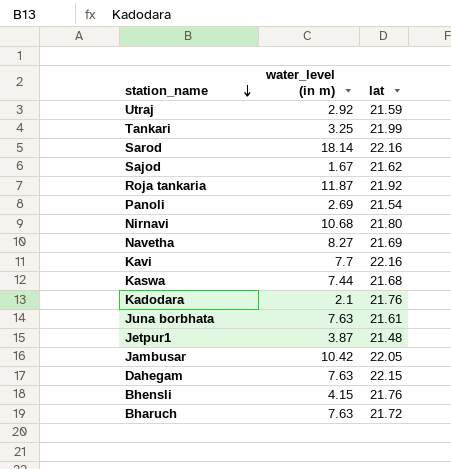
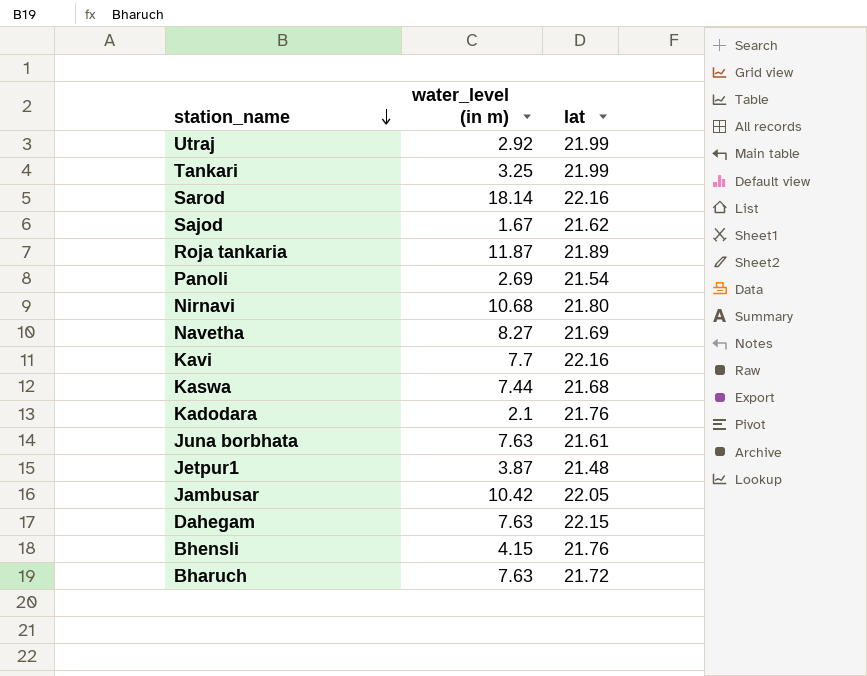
Utraj | lat: 21.59 -> 21.99
Roja tankaria | lat: 21.92 -> 21.89

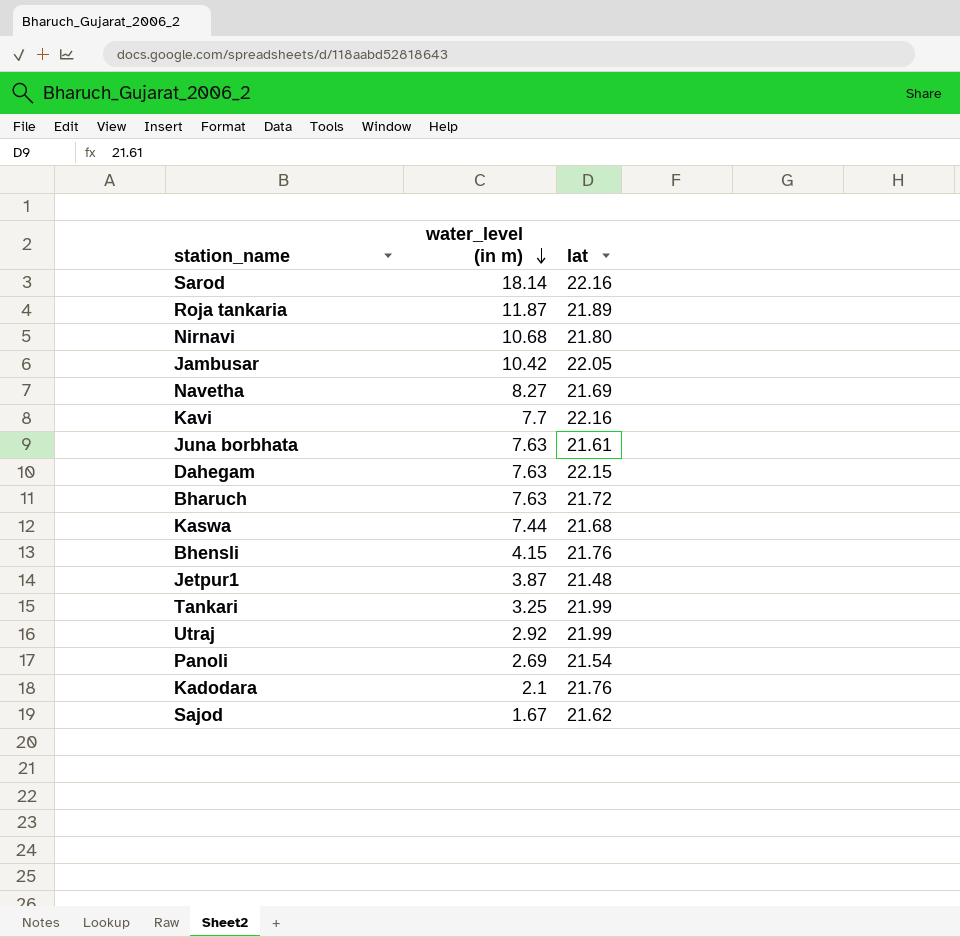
row order: station_name descending -> water_level (in m) descending

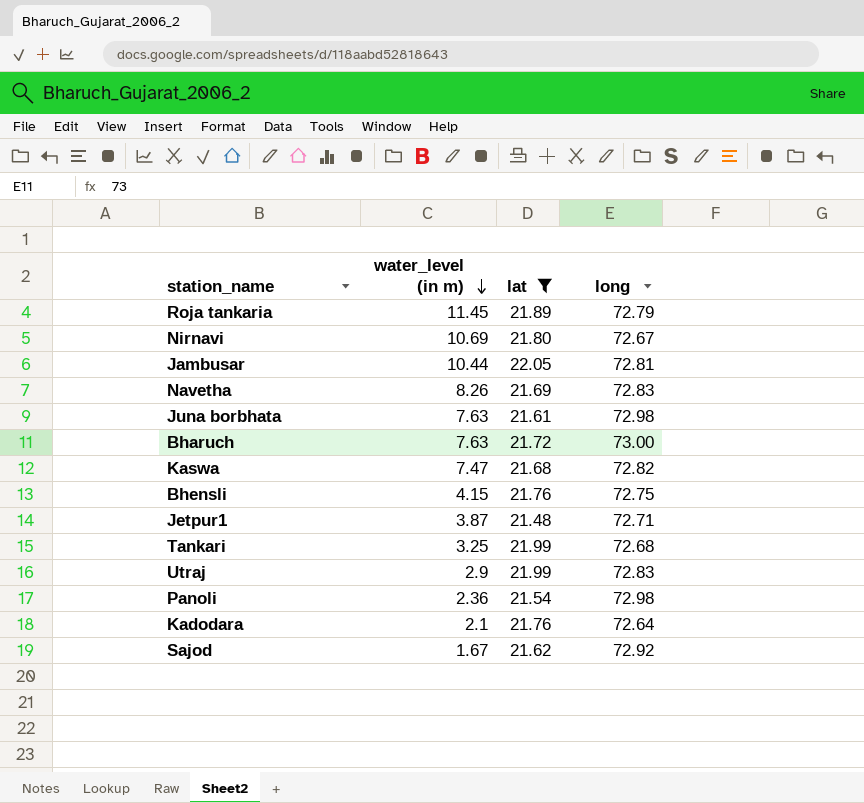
filter: none -> lat <= 22.05
column long | position: none -> 4
Roja tankaria | water_level (in m): 11.87 -> 11.45
Nirnavi | water_level (in m): 10.68 -> 10.69
Jambusar | water_level (in m): 10.42 -> 10.44
Navetha | water_level (in m): 8.27 -> 8.26
Kaswa | water_level (in m): 7.44 -> 7.47
Utraj | water_level (in m): 2.92 -> 2.9
Panoli | water_level (in m): 2.69 -> 2.36

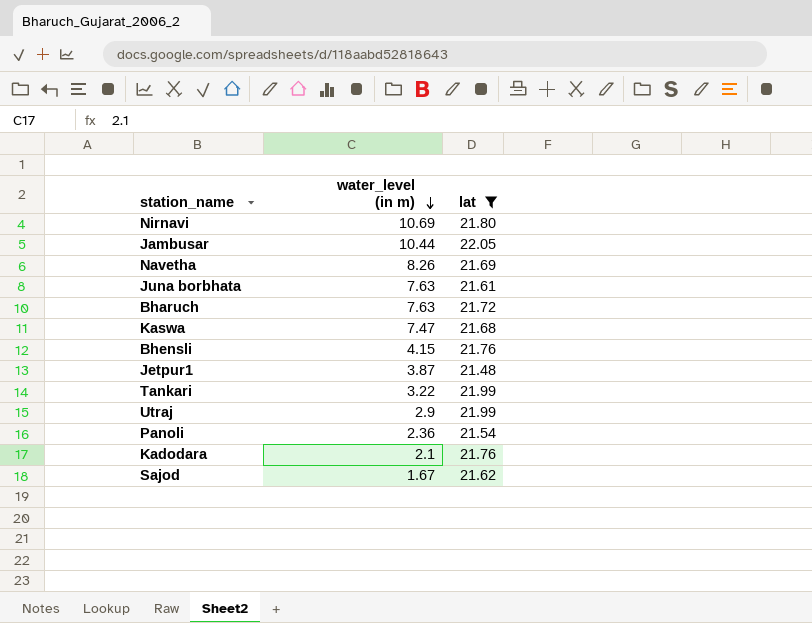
column long | position: 4 -> none
row Roja tankaria: 11.45 | 21.89 | 72.79 -> none
Tankari | water_level (in m): 3.25 -> 3.22

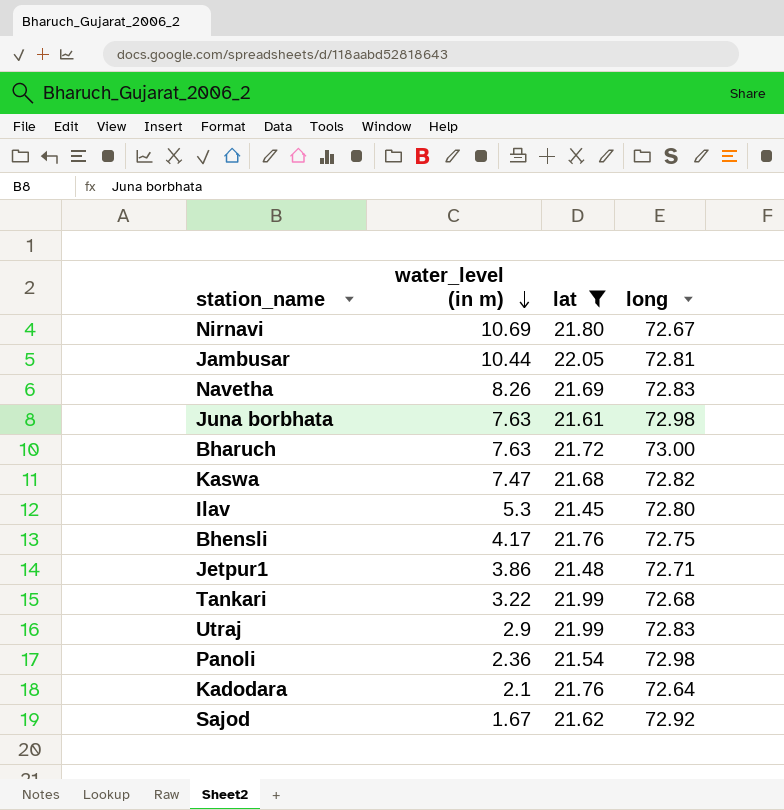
column long | position: none -> 4
row Ilav: none -> 5.3 | 21.45 | 72.80
Bhensli | water_level (in m): 4.15 -> 4.17
Jetpur1 | water_level (in m): 3.87 -> 3.86

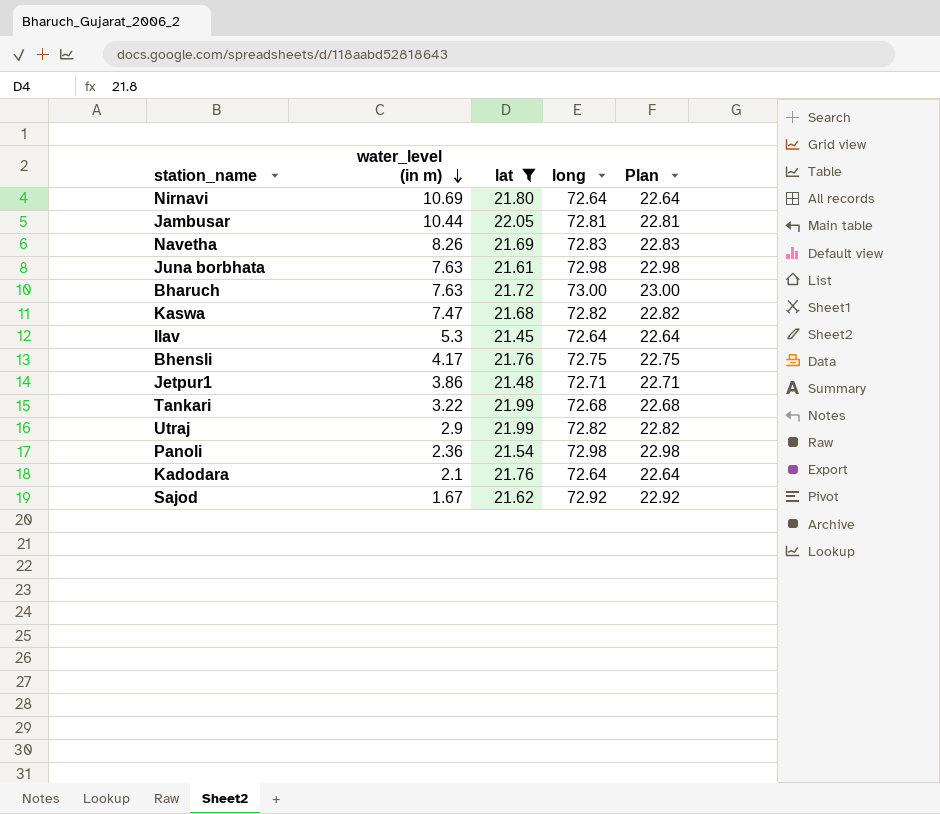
column Plan | formula: none -> [long] - 50
Nirnavi | long: 72.67 -> 72.64
Ilav | long: 72.80 -> 72.64
Utraj | long: 72.83 -> 72.82

